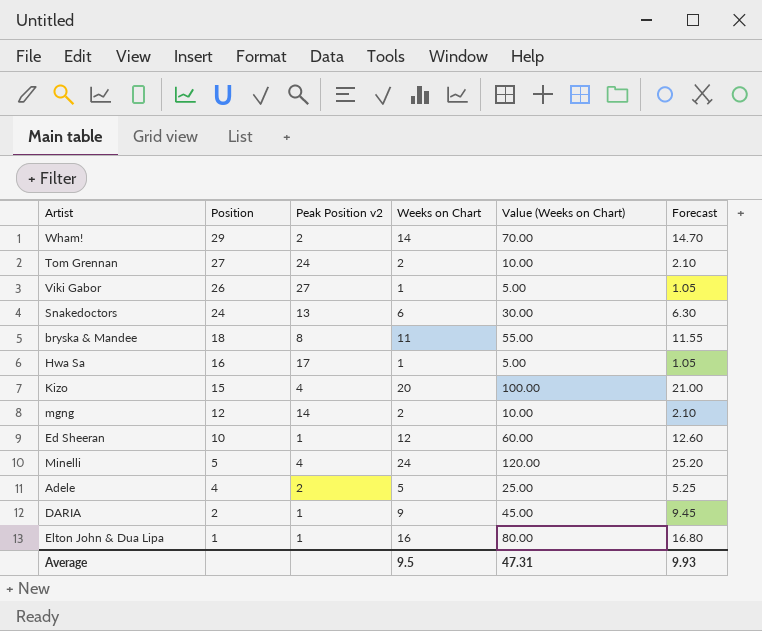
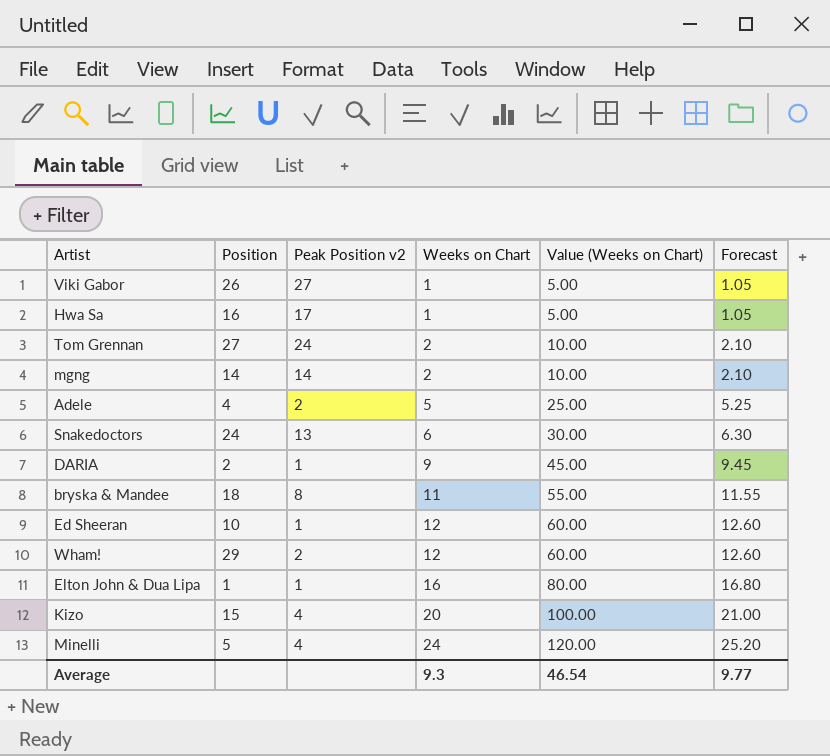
row order: Position descending -> Weeks on Chart ascending
mgng | Position: 12 -> 14
Wham! | Weeks on Chart: 14 -> 12
Wham! | Value (Weeks on Chart): 70.00 -> 60.00
Wham! | Forecast: 14.70 -> 12.60
Average | Weeks on Chart: 9.5 -> 9.3
Average | Value (Weeks on Chart): 47.31 -> 46.54
Average | Forecast: 9.93 -> 9.77

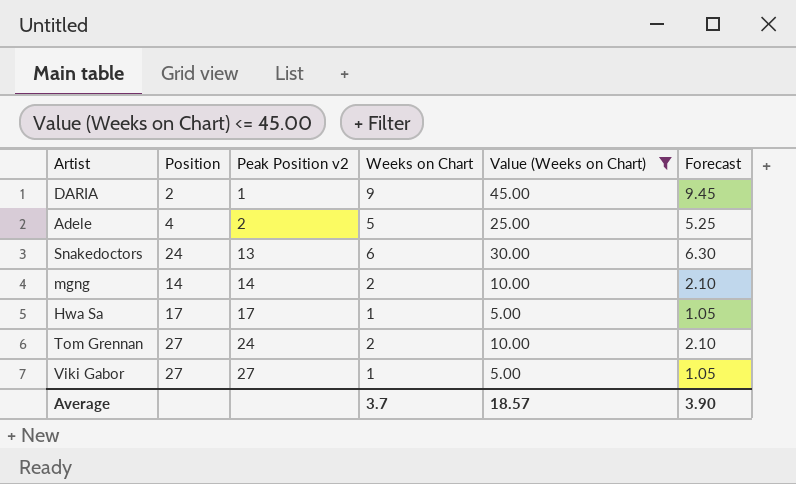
filter: none -> Value (Weeks on Chart) <= 45.00
row order: Weeks on Chart ascending -> Peak Position v2 ascending
Hwa Sa | Position: 16 -> 17
Viki Gabor | Position: 26 -> 27
Average | Weeks on Chart: 9.3 -> 3.7
Average | Value (Weeks on Chart): 46.54 -> 18.57
Average | Forecast: 9.77 -> 3.90

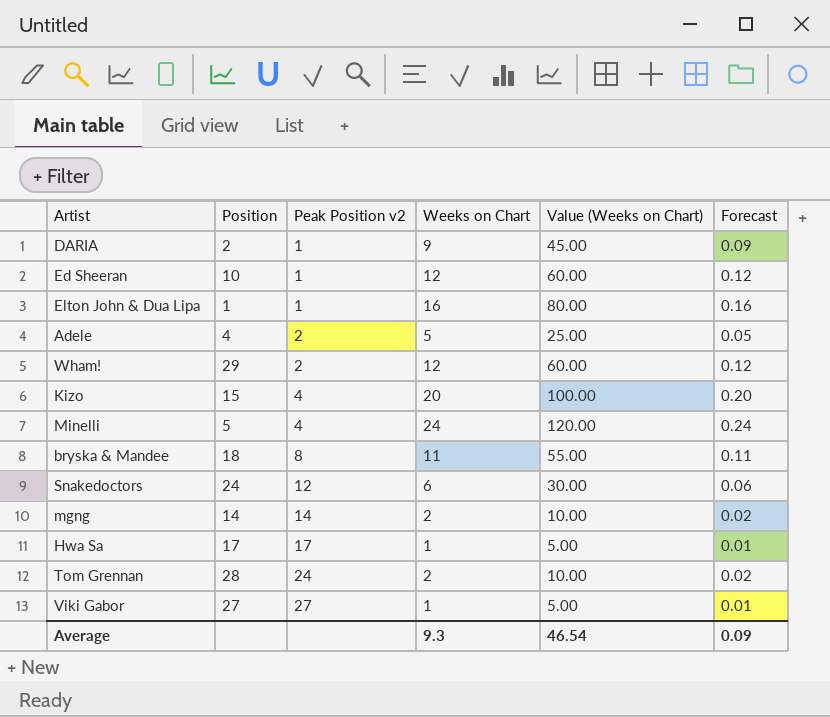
filter: Value (Weeks on Chart) <= 45.00 -> none
column Forecast | formula: [Weeks on Chart] * 1.05 -> [Weeks on Chart] * 0.01
Snakedoctors | Peak Position v2: 13 -> 12
Tom Grennan | Position: 27 -> 28
Average | Weeks on Chart: 3.7 -> 9.3
Average | Value (Weeks on Chart): 18.57 -> 46.54
Average | Forecast: 3.90 -> 0.09

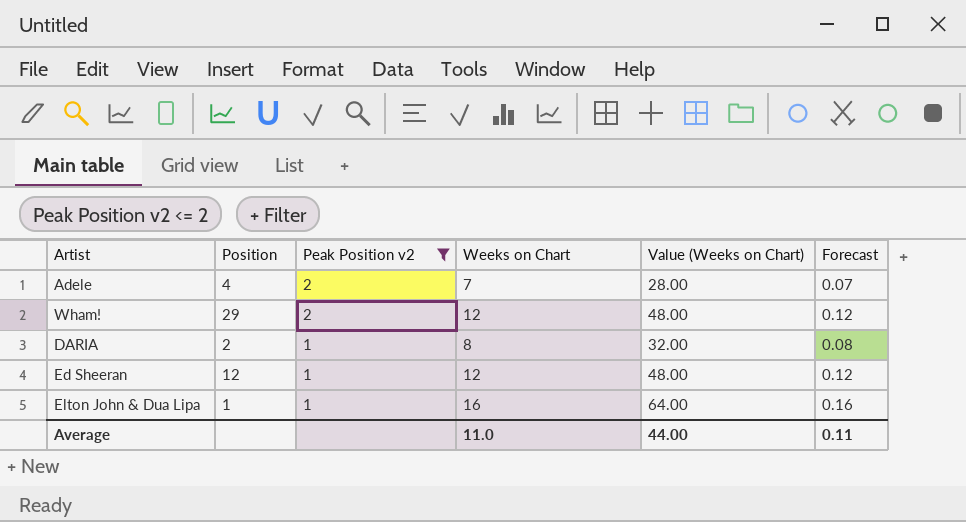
filter: none -> Peak Position v2 <= 2
row order: Peak Position v2 ascending -> Peak Position v2 descending
column Value (Weeks on Chart) | formula: [Weeks on Chart] * 5 -> [Weeks on Chart] * 4
Adele | Weeks on Chart: 5 -> 7
Adele | Forecast: 0.05 -> 0.07
DARIA | Weeks on Chart: 9 -> 8
DARIA | Forecast: 0.09 -> 0.08
Ed Sheeran | Position: 10 -> 12
Average | Weeks on Chart: 9.3 -> 11.0
Average | Value (Weeks on Chart): 46.54 -> 44.00
Average | Forecast: 0.09 -> 0.11

